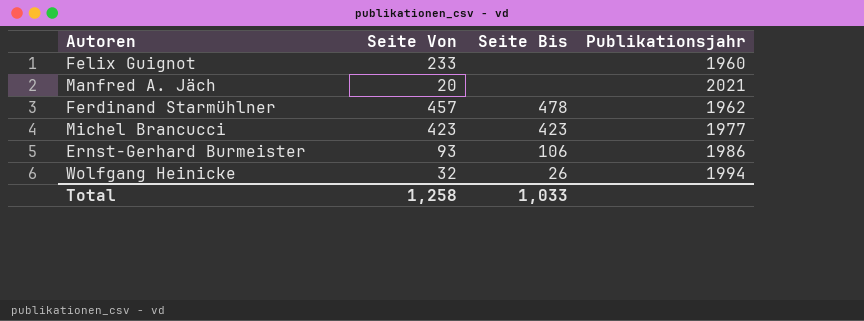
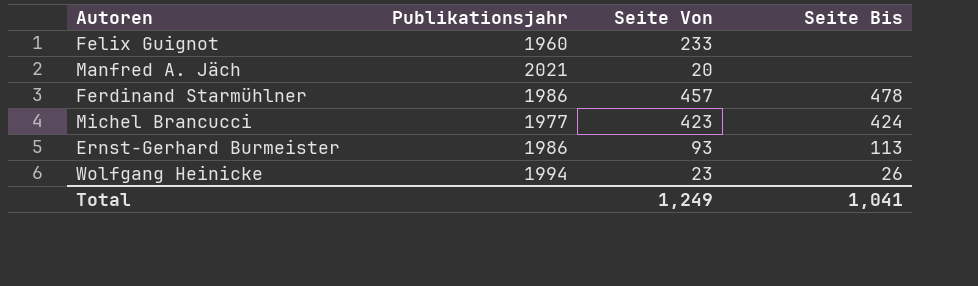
column Publikationsjahr | position: 4 -> 2
Ferdinand Starmühlner | Publikationsjahr: 1962 -> 1986
Michel Brancucci | Seite Bis: 423 -> 424
Ernst-Gerhard Burmeister | Seite Bis: 106 -> 113
Wolfgang Heinicke | Seite Von: 32 -> 23
Total | Seite Von: 1,258 -> 1,249
Total | Seite Bis: 1,033 -> 1,041

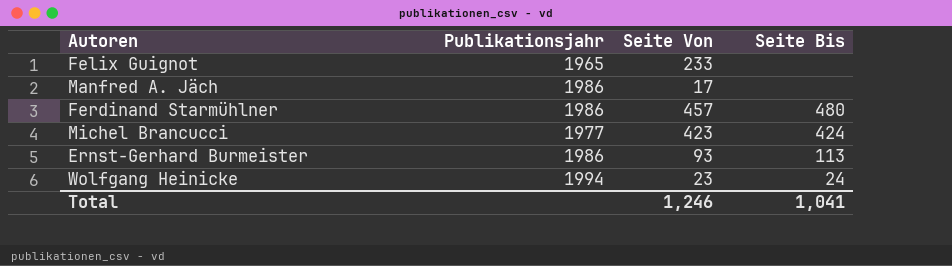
Felix Guignot | Publikationsjahr: 1960 -> 1965
Manfred A. Jäch | Publikationsjahr: 2021 -> 1986
Manfred A. Jäch | Seite Von: 20 -> 17
Ferdinand Starmühlner | Seite Bis: 478 -> 480
Wolfgang Heinicke | Seite Bis: 26 -> 24
Total | Seite Von: 1,249 -> 1,246

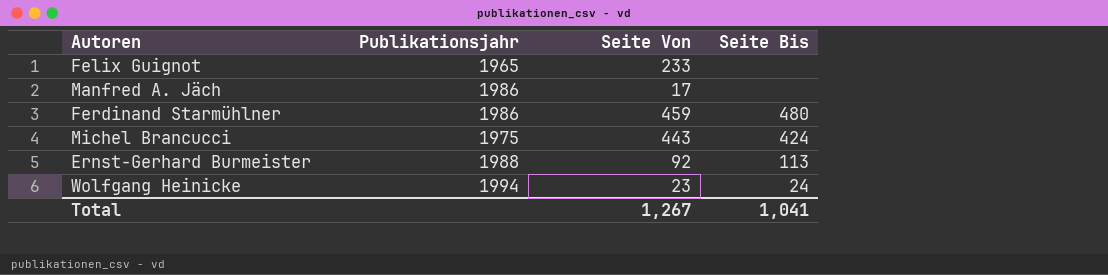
Ferdinand Starmühlner | Seite Von: 457 -> 459
Michel Brancucci | Publikationsjahr: 1977 -> 1975
Michel Brancucci | Seite Von: 423 -> 443
Ernst-Gerhard Burmeister | Publikationsjahr: 1986 -> 1988
Ernst-Gerhard Burmeister | Seite Von: 93 -> 92
Total | Seite Von: 1,246 -> 1,267

